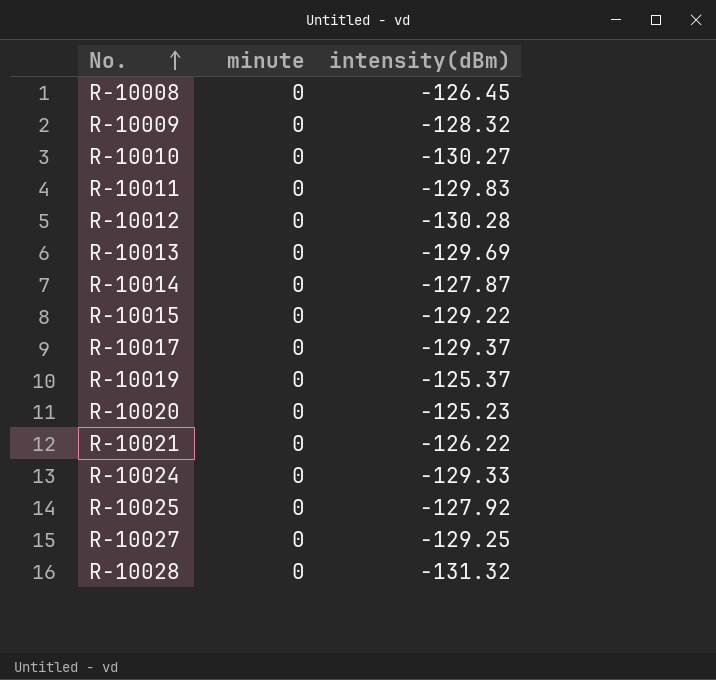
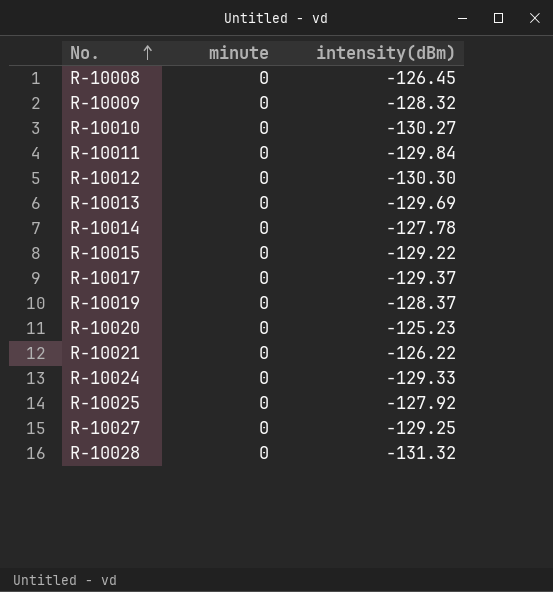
R-10011 | intensity(dBm): -129.83 -> -129.84
R-10012 | intensity(dBm): -130.28 -> -130.30
R-10014 | intensity(dBm): -127.87 -> -127.78
R-10019 | intensity(dBm): -125.37 -> -128.37

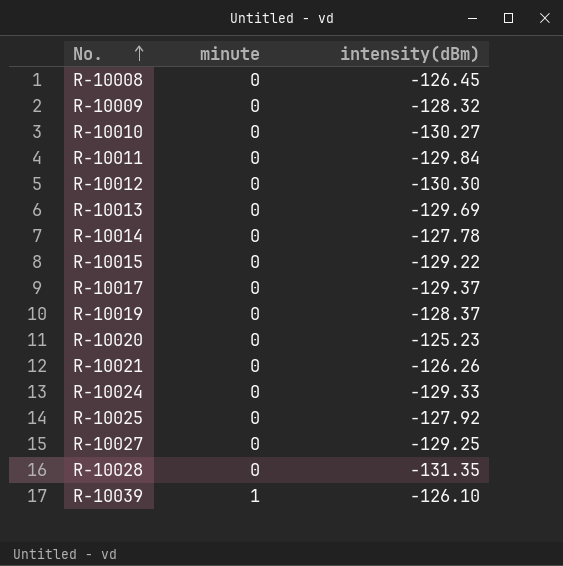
R-10021 | intensity(dBm): -126.22 -> -126.26
R-10028 | intensity(dBm): -131.32 -> -131.35
row R-10039: none -> 1 | -126.10

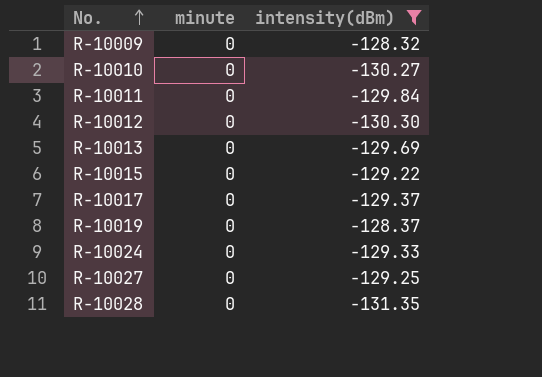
filter: none -> intensity(dBm) <= -128.32

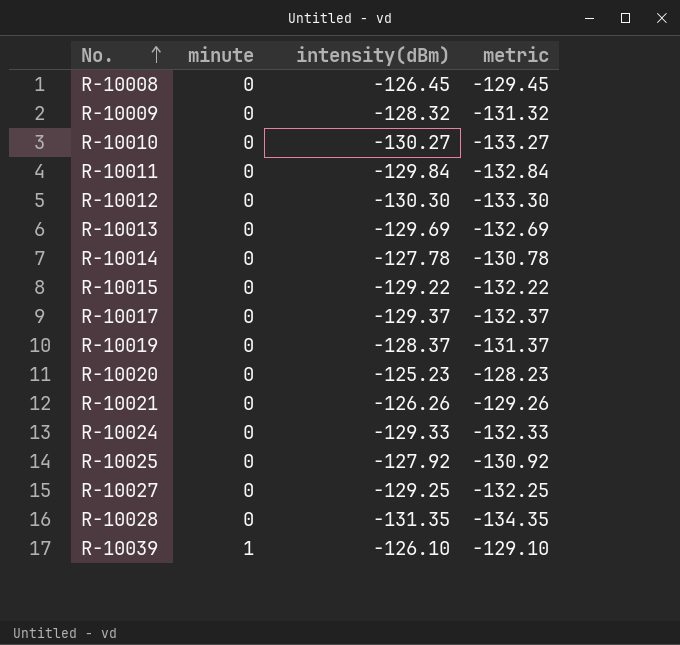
filter: intensity(dBm) <= -128.32 -> none
column metric | formula: none -> [intensity(dBm)] - 3

